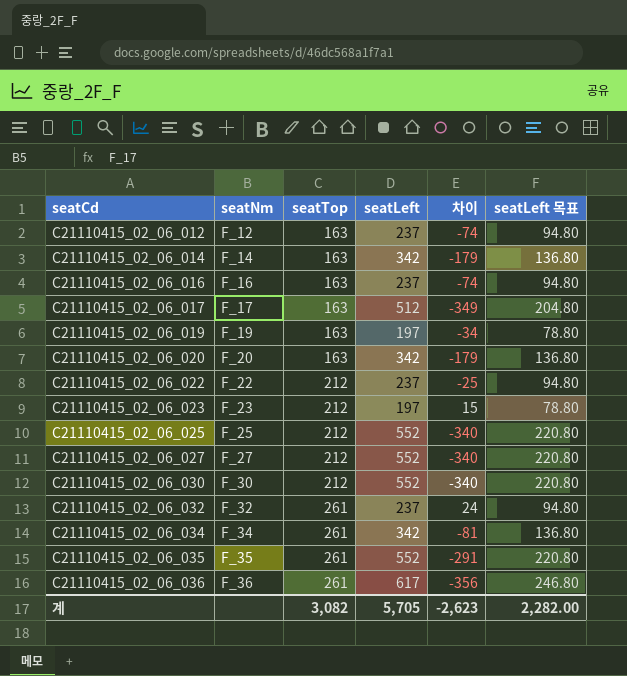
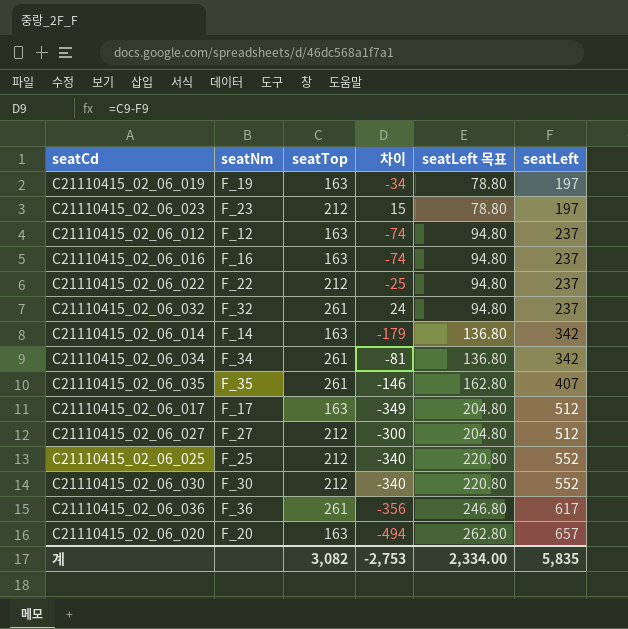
row order: seatCd ascending -> seatLeft 목표 ascending
column seatLeft | position: 4 -> 6
C21110415_02_06_035 | 차이: -291 -> -146
C21110415_02_06_035 | seatLeft 목표: 220.80 -> 162.80
C21110415_02_06_035 | seatLeft: 552 -> 407
C21110415_02_06_027 | 차이: -340 -> -300
C21110415_02_06_027 | seatLeft 목표: 220.80 -> 204.80
C21110415_02_06_027 | seatLeft: 552 -> 512
C21110415_02_06_020 | 차이: -179 -> -494
C21110415_02_06_020 | seatLeft 목표: 136.80 -> 262.80
C21110415_02_06_020 | seatLeft: 342 -> 657
계 | 차이: -2,623 -> -2,753
계 | seatLeft 목표: 2,282.00 -> 2,334.00
계 | seatLeft: 5,705 -> 5,835

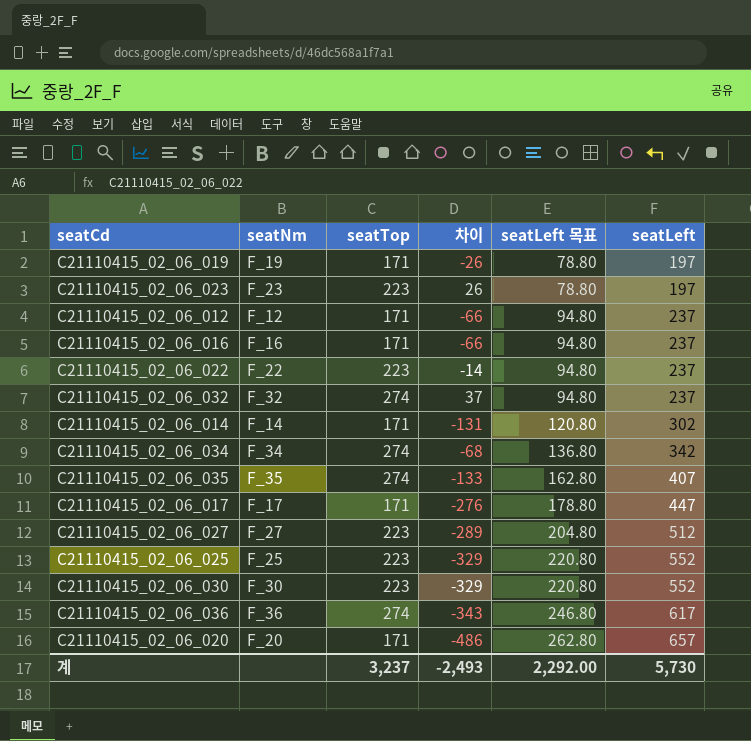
C21110415_02_06_019 | seatTop: 163 -> 171
C21110415_02_06_019 | 차이: -34 -> -26
C21110415_02_06_023 | seatTop: 212 -> 223
C21110415_02_06_023 | 차이: 15 -> 26
C21110415_02_06_012 | seatTop: 163 -> 171
C21110415_02_06_012 | 차이: -74 -> -66
C21110415_02_06_016 | seatTop: 163 -> 171
C21110415_02_06_016 | 차이: -74 -> -66
C21110415_02_06_022 | seatTop: 212 -> 223
C21110415_02_06_022 | 차이: -25 -> -14
C21110415_02_06_032 | seatTop: 261 -> 274
C21110415_02_06_032 | 차이: 24 -> 37
C21110415_02_06_014 | seatTop: 163 -> 171
C21110415_02_06_014 | 차이: -179 -> -131
C21110415_02_06_014 | seatLeft 목표: 136.80 -> 120.80
C21110415_02_06_014 | seatLeft: 342 -> 302
C21110415_02_06_034 | seatTop: 261 -> 274
C21110415_02_06_034 | 차이: -81 -> -68
C21110415_02_06_035 | seatTop: 261 -> 274
C21110415_02_06_035 | 차이: -146 -> -133
C21110415_02_06_017 | seatTop: 163 -> 171
C21110415_02_06_017 | 차이: -349 -> -276
C21110415_02_06_017 | seatLeft 목표: 204.80 -> 178.80
C21110415_02_06_017 | seatLeft: 512 -> 447
C21110415_02_06_027 | seatTop: 212 -> 223
C21110415_02_06_027 | 차이: -300 -> -289
C21110415_02_06_025 | seatTop: 212 -> 223
C21110415_02_06_025 | 차이: -340 -> -329
C21110415_02_06_030 | seatTop: 212 -> 223
C21110415_02_06_030 | 차이: -340 -> -329
C21110415_02_06_036 | seatTop: 261 -> 274
C21110415_02_06_036 | 차이: -356 -> -343
C21110415_02_06_020 | seatTop: 163 -> 171
C21110415_02_06_020 | 차이: -494 -> -486
계 | seatTop: 3,082 -> 3,237
계 | 차이: -2,753 -> -2,493
계 | seatLeft 목표: 2,334.00 -> 2,292.00
계 | seatLeft: 5,835 -> 5,730

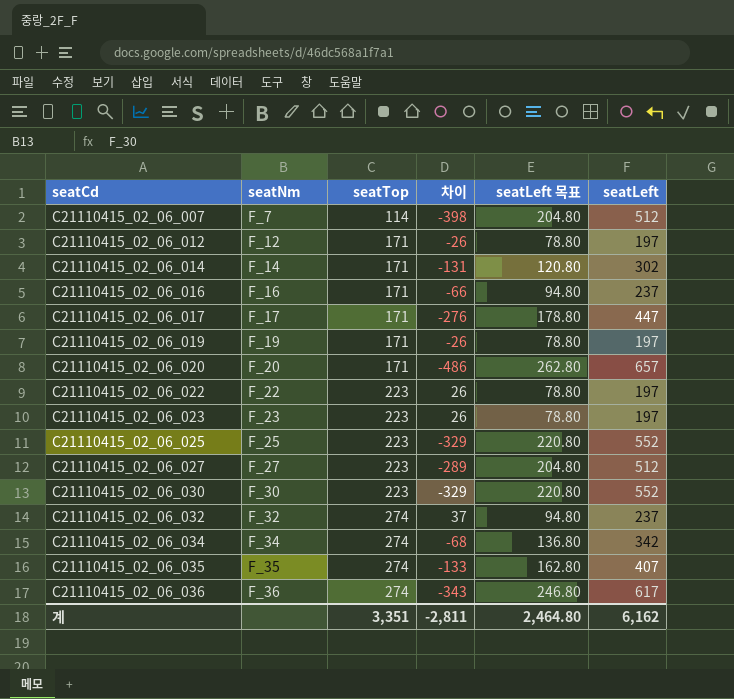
row order: seatLeft 목표 ascending -> seatCd ascending
row C21110415_02_06_007: none -> F_7 | 114 | -398 | 204.80 | 512
C21110415_02_06_012 | 차이: -66 -> -26
C21110415_02_06_012 | seatLeft 목표: 94.80 -> 78.80
C21110415_02_06_012 | seatLeft: 237 -> 197
C21110415_02_06_022 | 차이: -14 -> 26
C21110415_02_06_022 | seatLeft 목표: 94.80 -> 78.80
C21110415_02_06_022 | seatLeft: 237 -> 197
계 | seatTop: 3,237 -> 3,351
계 | 차이: -2,493 -> -2,811
계 | seatLeft 목표: 2,292.00 -> 2,464.80
계 | seatLeft: 5,730 -> 6,162

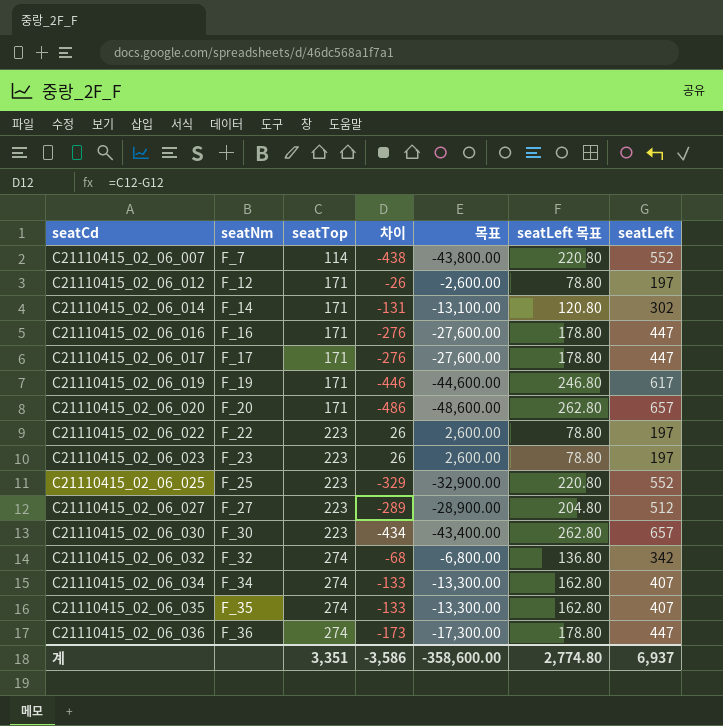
column 목표 | formula: none -> [차이] * 100
C21110415_02_06_007 | 차이: -398 -> -438
C21110415_02_06_007 | seatLeft 목표: 204.80 -> 220.80
C21110415_02_06_007 | seatLeft: 512 -> 552
C21110415_02_06_016 | 차이: -66 -> -276
C21110415_02_06_016 | seatLeft 목표: 94.80 -> 178.80
C21110415_02_06_016 | seatLeft: 237 -> 447
C21110415_02_06_019 | 차이: -26 -> -446
C21110415_02_06_019 | seatLeft 목표: 78.80 -> 246.80
C21110415_02_06_019 | seatLeft: 197 -> 617
C21110415_02_06_030 | 차이: -329 -> -434
C21110415_02_06_030 | seatLeft 목표: 220.80 -> 262.80
C21110415_02_06_030 | seatLeft: 552 -> 657
C21110415_02_06_032 | 차이: 37 -> -68
C21110415_02_06_032 | seatLeft 목표: 94.80 -> 136.80
C21110415_02_06_032 | seatLeft: 237 -> 342
C21110415_02_06_034 | 차이: -68 -> -133
C21110415_02_06_034 | seatLeft 목표: 136.80 -> 162.80
C21110415_02_06_034 | seatLeft: 342 -> 407
C21110415_02_06_036 | 차이: -343 -> -173
C21110415_02_06_036 | seatLeft 목표: 246.80 -> 178.80
C21110415_02_06_036 | seatLeft: 617 -> 447
계 | 차이: -2,811 -> -3,586
계 | seatLeft 목표: 2,464.80 -> 2,774.80
계 | seatLeft: 6,162 -> 6,937

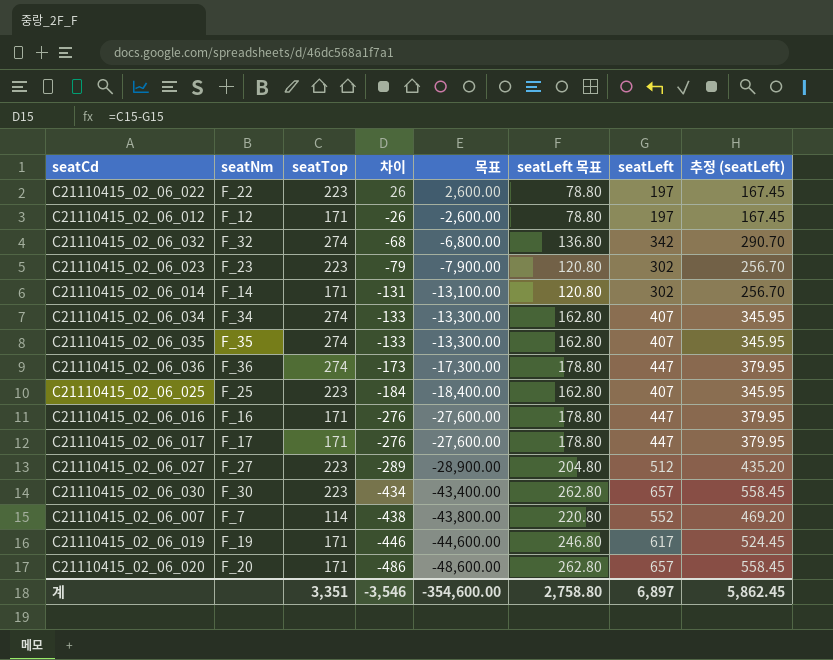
row order: seatCd ascending -> 차이 descending
column 추정 (seatLeft) | formula: none -> [seatLeft] * 0.85
C21110415_02_06_023 | 차이: 26 -> -79
C21110415_02_06_023 | 목표: 2,600.00 -> -7,900.00
C21110415_02_06_023 | seatLeft 목표: 78.80 -> 120.80
C21110415_02_06_023 | seatLeft: 197 -> 302
C21110415_02_06_025 | 차이: -329 -> -184
C21110415_02_06_025 | 목표: -32,900.00 -> -18,400.00
C21110415_02_06_025 | seatLeft 목표: 220.80 -> 162.80
C21110415_02_06_025 | seatLeft: 552 -> 407
계 | 차이: -3,586 -> -3,546
계 | 목표: -358,600.00 -> -354,600.00
계 | seatLeft 목표: 2,774.80 -> 2,758.80
계 | seatLeft: 6,937 -> 6,897

